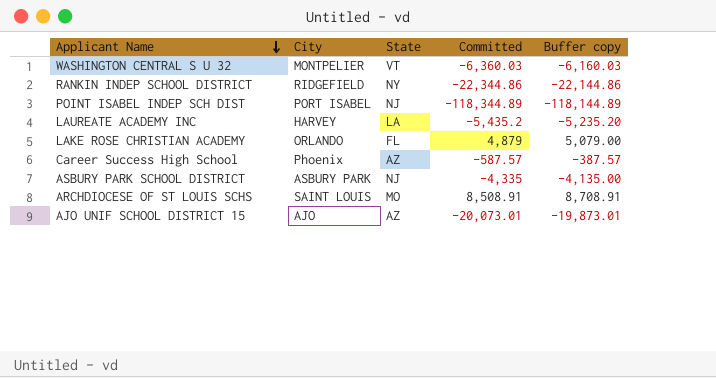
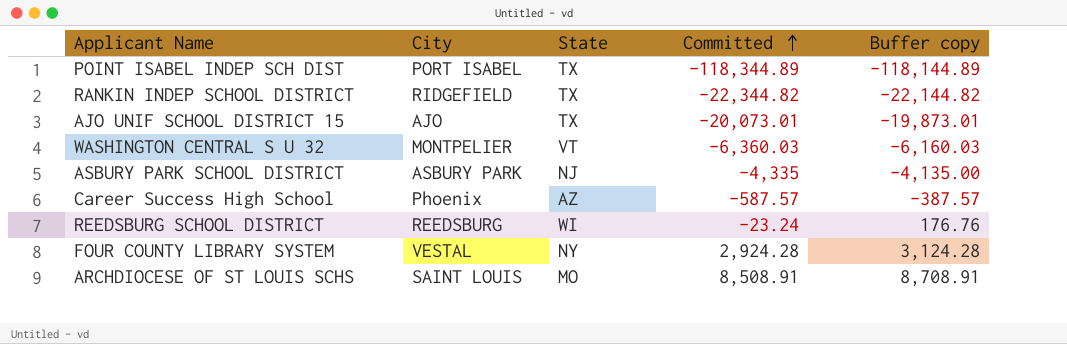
row order: Applicant Name descending -> Committed ascending
row LAUREATE ACADEMY INC: HARVEY | LA | -5,435.2 | -5,235.20 -> none
row LAKE ROSE CHRISTIAN ACADEMY: ORLANDO | FL | 4,879 | 5,079.00 -> none
POINT ISABEL INDEP SCH DIST | State: NJ -> TX
RANKIN INDEP SCHOOL DISTRICT | State: NY -> TX
RANKIN INDEP SCHOOL DISTRICT | Committed: -22,344.86 -> -22,344.82
RANKIN INDEP SCHOOL DISTRICT | Buffer copy: -22,144.86 -> -22,144.82
AJO UNIF SCHOOL DISTRICT 15 | State: AZ -> TX
row REEDSBURG SCHOOL DISTRICT: none -> REEDSBURG | WI | -23.24 | 176.76
row FOUR COUNTY LIBRARY SYSTEM: none -> VESTAL | NY | 2,924.28 | 3,124.28

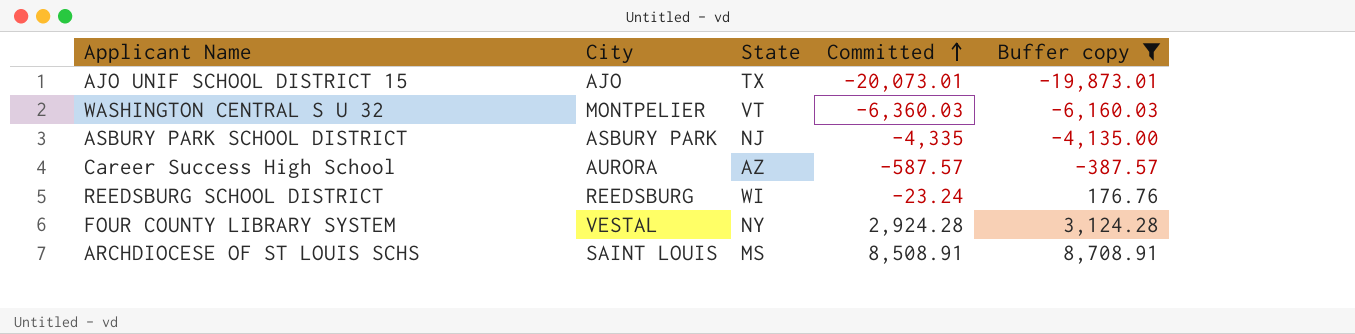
filter: none -> Buffer copy >= -19,873.01
Career Success High School | City: Phoenix -> AURORA
ARCHDIOCESE OF ST LOUIS SCHS | State: MO -> MS

